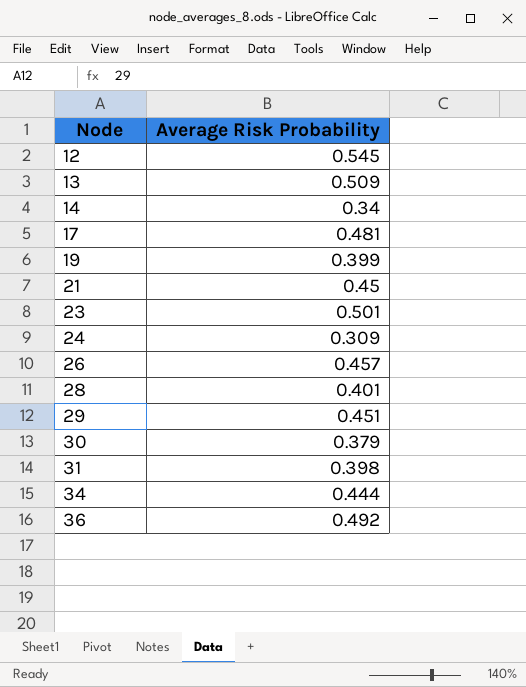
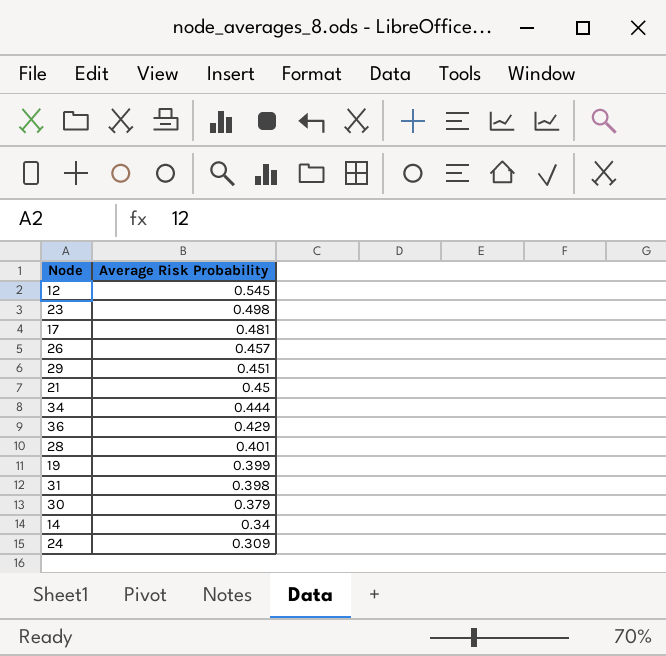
row order: Node ascending -> Average Risk Probability descending
row 13: 0.509 -> none
23 | Average Risk Probability: 0.501 -> 0.498
36 | Average Risk Probability: 0.492 -> 0.429

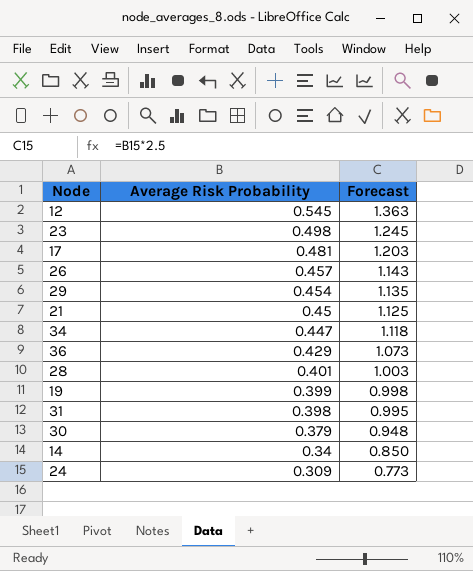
column Forecast | formula: none -> [Average Risk Probability] * 2.5
29 | Average Risk Probability: 0.451 -> 0.454
34 | Average Risk Probability: 0.444 -> 0.447

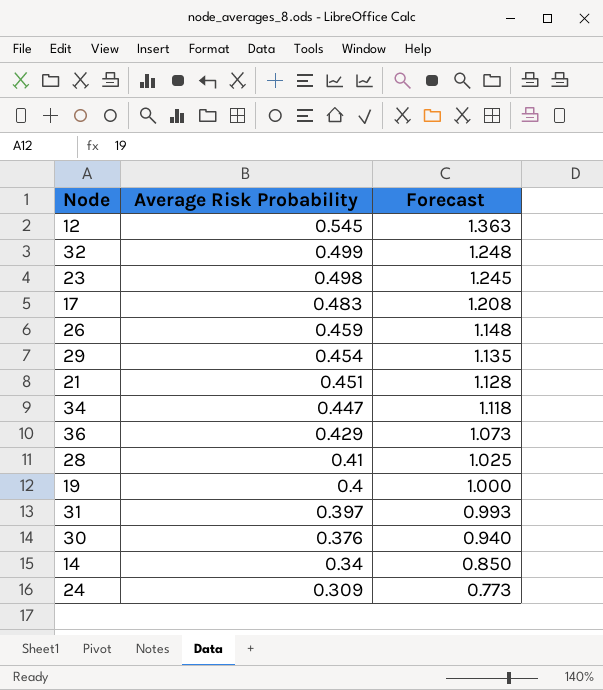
row 32: none -> 0.499 | 1.248
17 | Average Risk Probability: 0.481 -> 0.483
17 | Forecast: 1.203 -> 1.208
26 | Average Risk Probability: 0.457 -> 0.459
26 | Forecast: 1.143 -> 1.148
21 | Average Risk Probability: 0.45 -> 0.451
21 | Forecast: 1.125 -> 1.128
28 | Average Risk Probability: 0.401 -> 0.41
28 | Forecast: 1.003 -> 1.025
19 | Average Risk Probability: 0.399 -> 0.4
19 | Forecast: 0.998 -> 1.000
31 | Average Risk Probability: 0.398 -> 0.397
31 | Forecast: 0.995 -> 0.993
30 | Average Risk Probability: 0.379 -> 0.376
30 | Forecast: 0.948 -> 0.940

